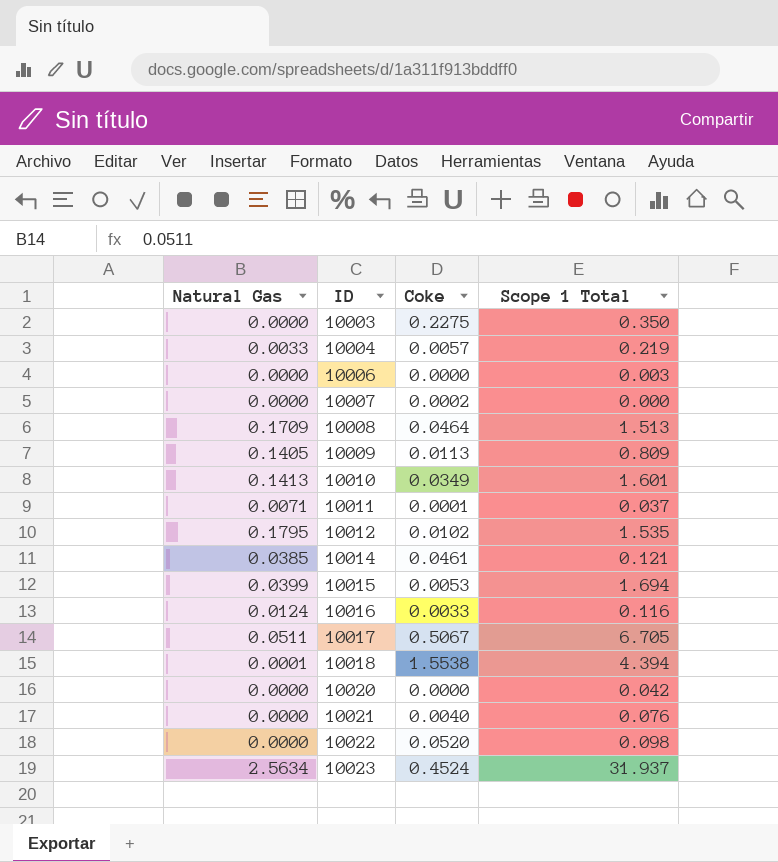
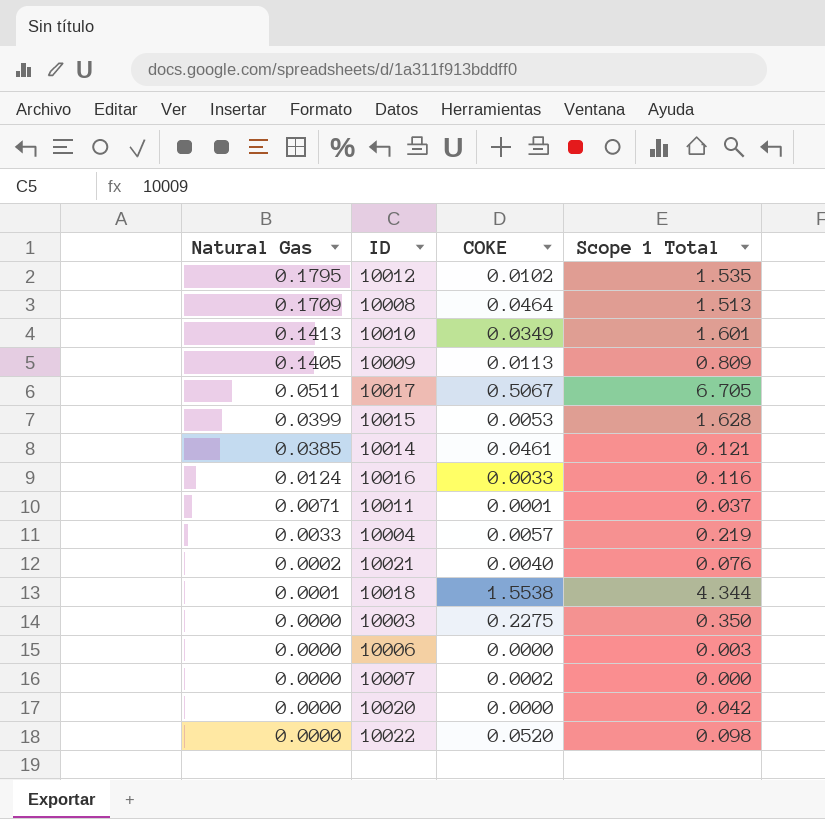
row order: ID ascending -> Natural Gas descending
column name: Coke -> COKE
row 10023: 2.5634 | 0.4524 | 31.937 -> none
10015 | Scope 1 Total: 1.694 -> 1.628
10021 | Natural Gas: 0.0000 -> 0.0002
10018 | Scope 1 Total: 4.394 -> 4.344

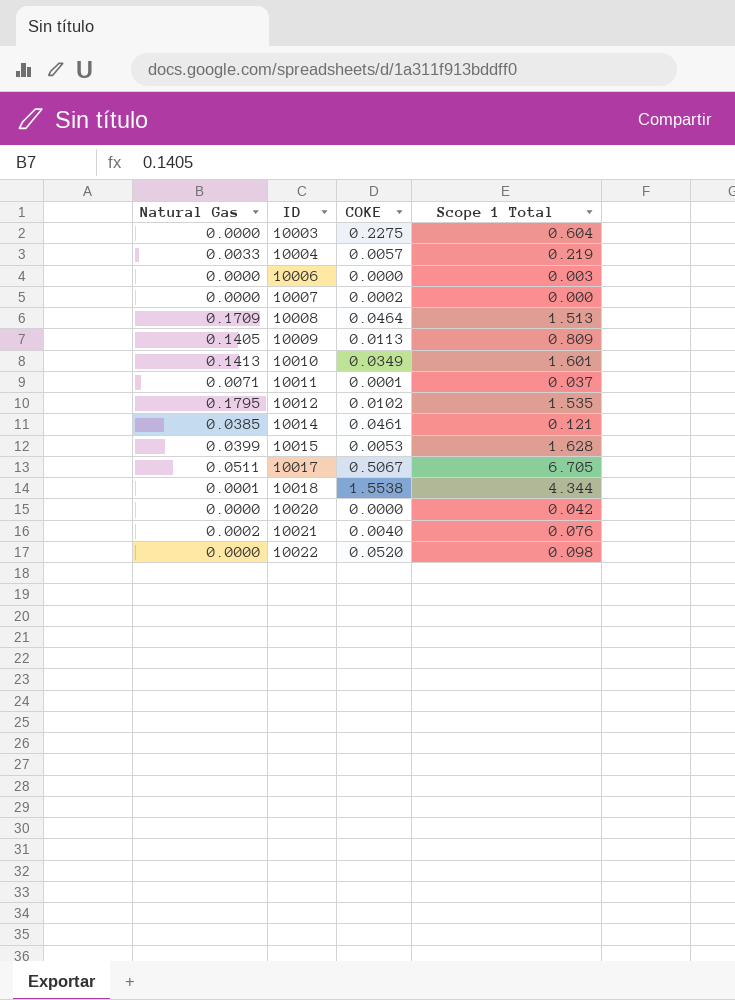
row order: Natural Gas descending -> ID ascending
row 10016: 0.0124 | 0.0033 | 0.116 -> none
10003 | Scope 1 Total: 0.350 -> 0.604

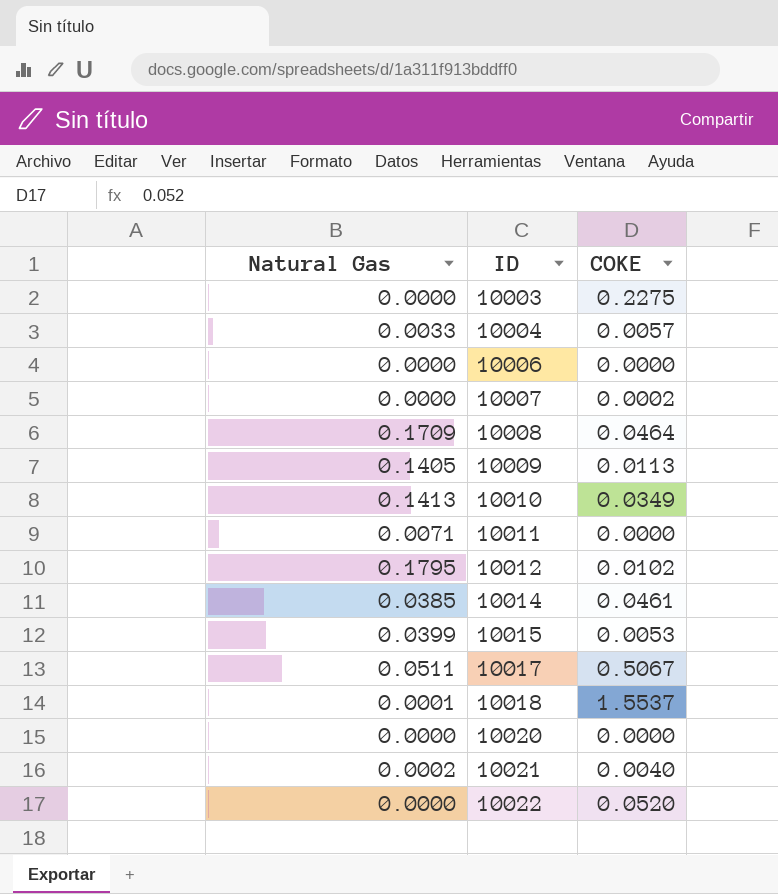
column Scope 1 Total | position: 4 -> none
10011 | COKE: 0.0001 -> 0.0000
10018 | COKE: 1.5538 -> 1.5537

